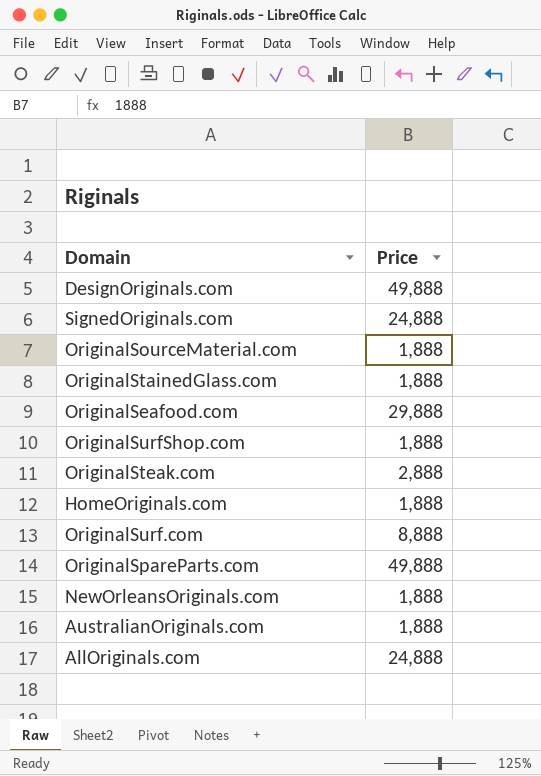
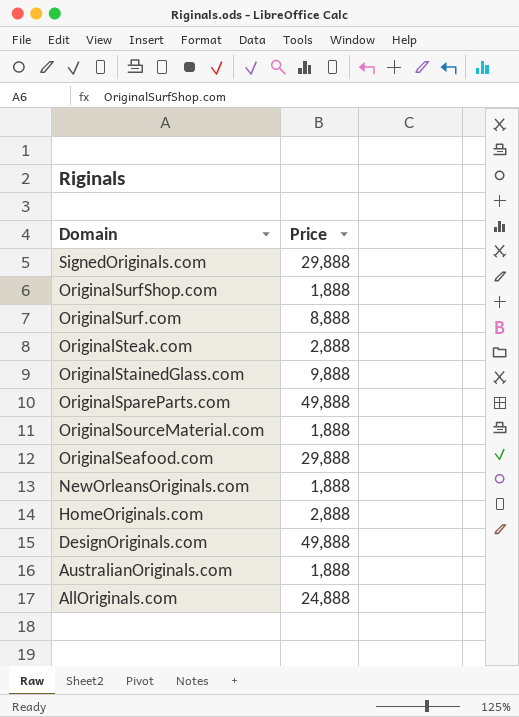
row order: none -> Domain descending
SignedOriginals.com | Price: 24,888 -> 29,888
OriginalStainedGlass.com | Price: 1,888 -> 9,888
HomeOriginals.com | Price: 1,888 -> 2,888

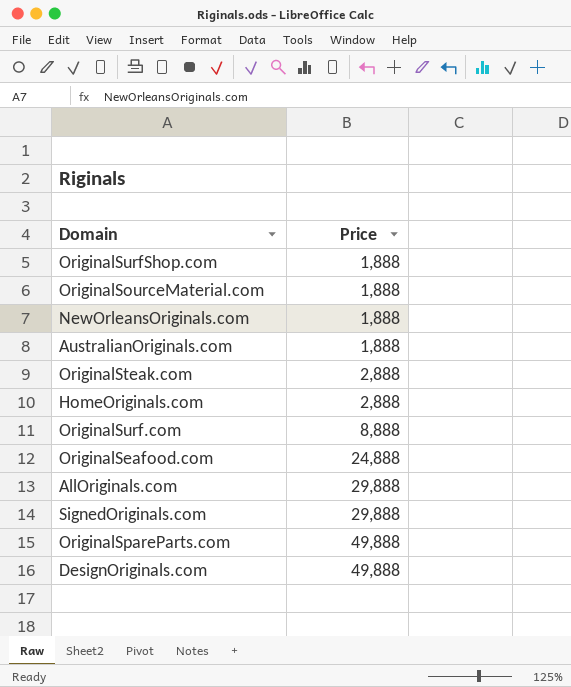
row order: Domain descending -> Price ascending
row OriginalStainedGlass.com: 9,888 -> none
OriginalSeafood.com | Price: 29,888 -> 24,888
AllOriginals.com | Price: 24,888 -> 29,888

